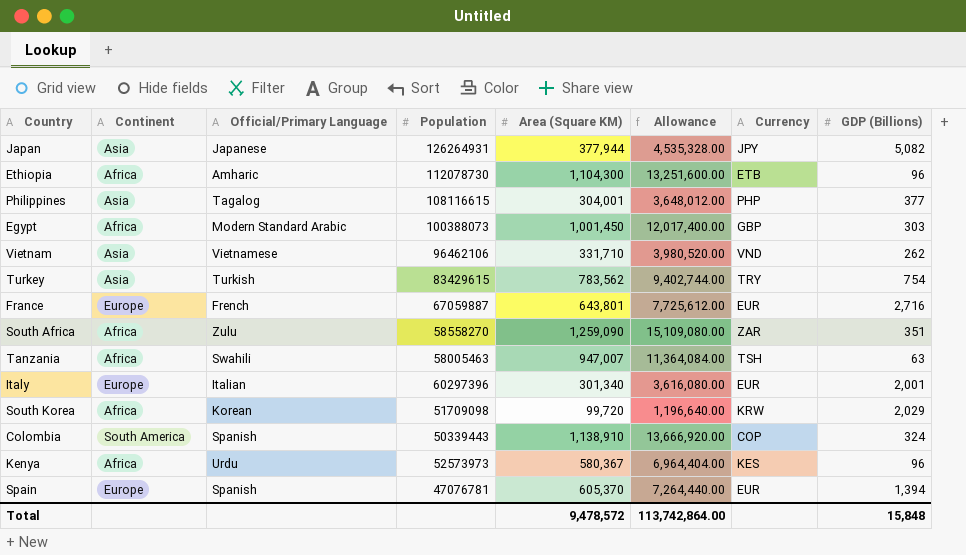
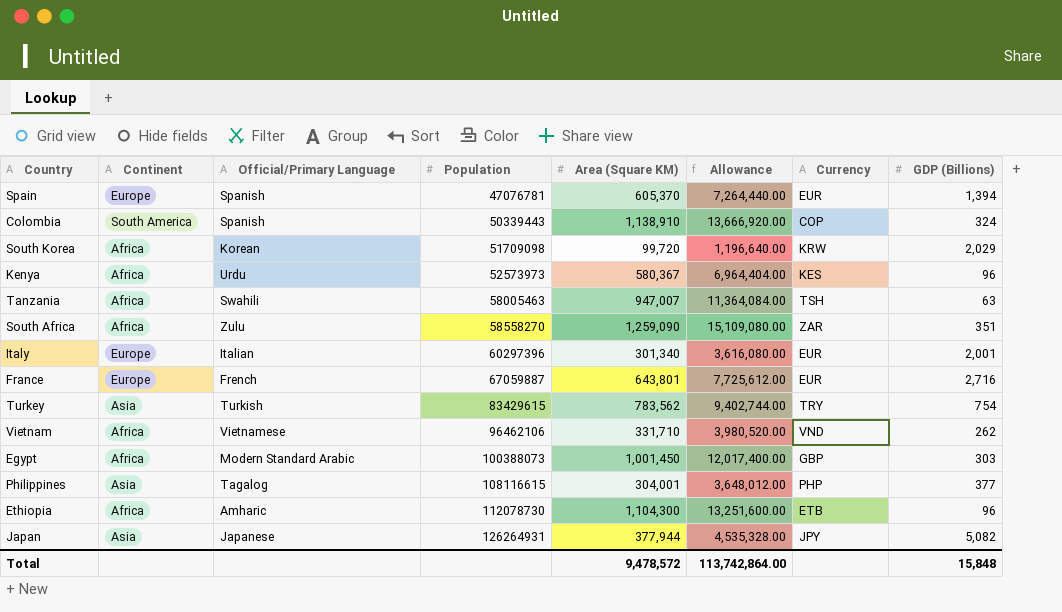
row order: none -> Population ascending
Vietnam | Continent: Asia -> Africa

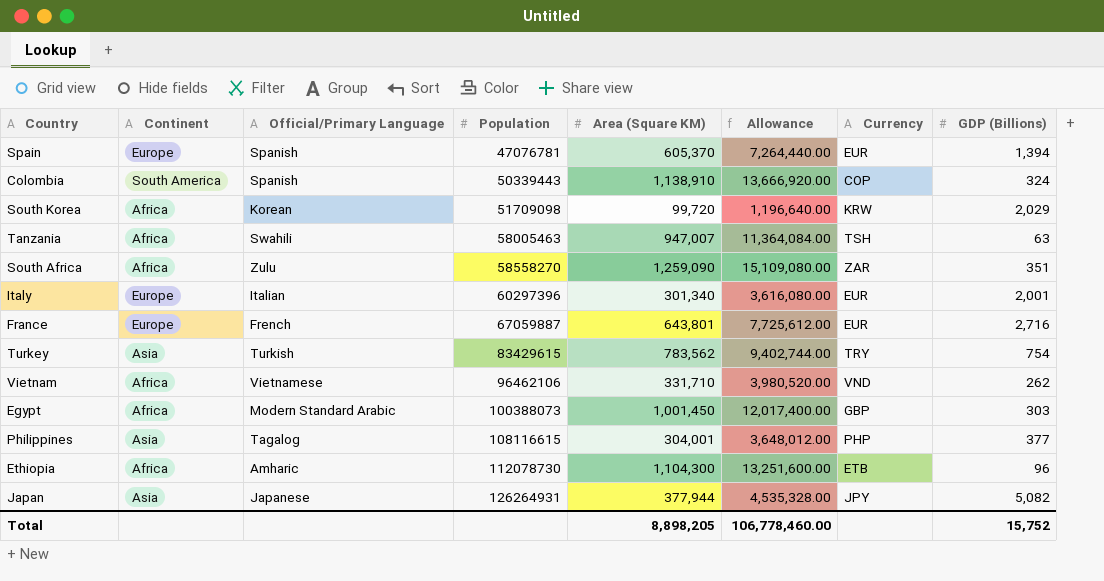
row Kenya: Africa | Urdu | 52573973 | 580,367 | 6,964,404.00 | KES | 96 -> none
Total | Area (Square KM): 9,478,572 -> 8,898,205
Total | Allowance: 113,742,864.00 -> 106,778,460.00
Total | GDP (Billions): 15,848 -> 15,752

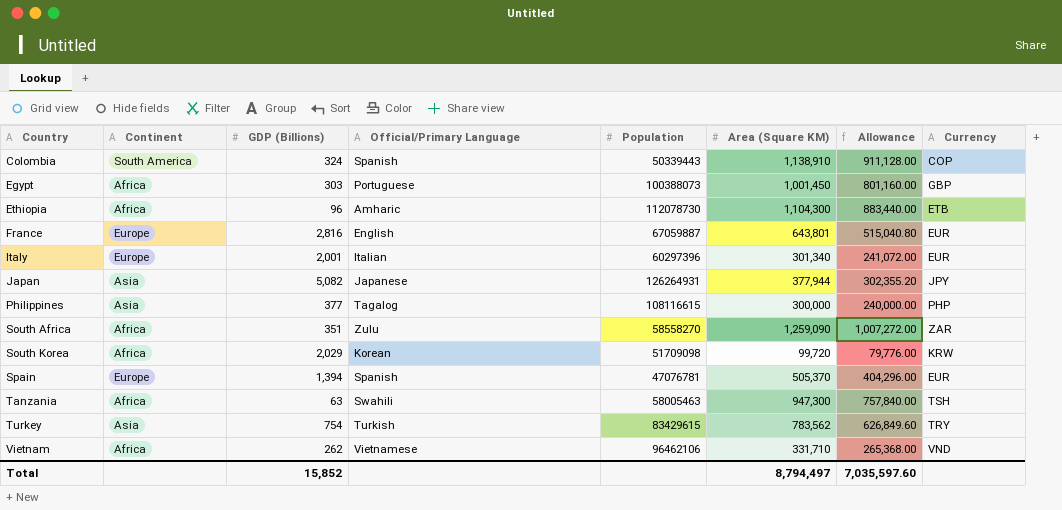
row order: Population ascending -> Country ascending
column GDP (Billions) | position: 8 -> 3
column Allowance | formula: [Area (Square KM)] * 12 -> [Area (Square KM)] * 0.8
Egypt | Official/Primary Language: Modern Standard Arabic -> Portuguese
France | GDP (Billions): 2,716 -> 2,816
France | Official/Primary Language: French -> English
Philippines | Area (Square KM): 304,001 -> 300,000
Spain | Area (Square KM): 605,370 -> 505,370
Tanzania | Area (Square KM): 947,007 -> 947,300
Total | GDP (Billions): 15,752 -> 15,852
Total | Area (Square KM): 8,898,205 -> 8,794,497
Total | Allowance: 106,778,460.00 -> 7,035,597.60

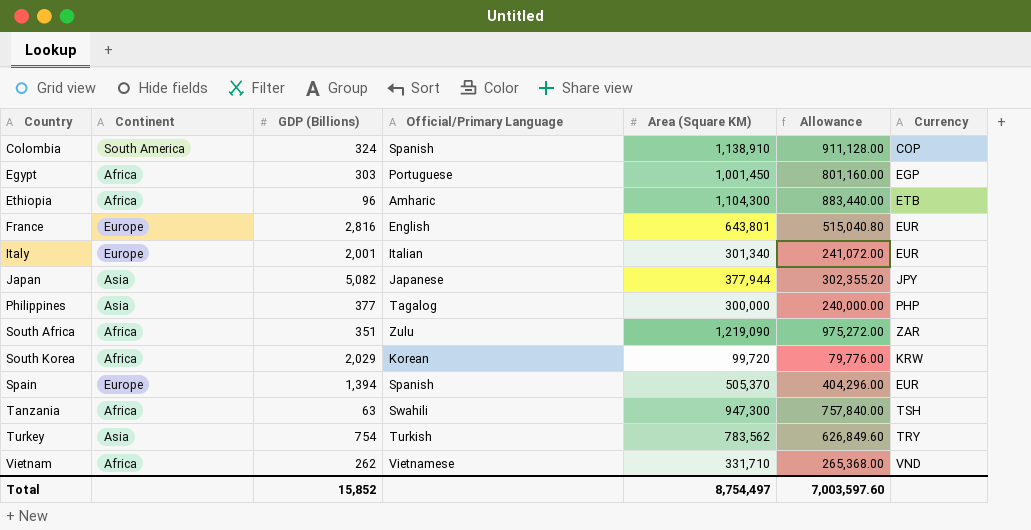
column Population | position: 5 -> none
Egypt | Currency: GBP -> EGP
South Africa | Area (Square KM): 1,259,090 -> 1,219,090
South Africa | Allowance: 1,007,272.00 -> 975,272.00
Total | Area (Square KM): 8,794,497 -> 8,754,497
Total | Allowance: 7,035,597.60 -> 7,003,597.60

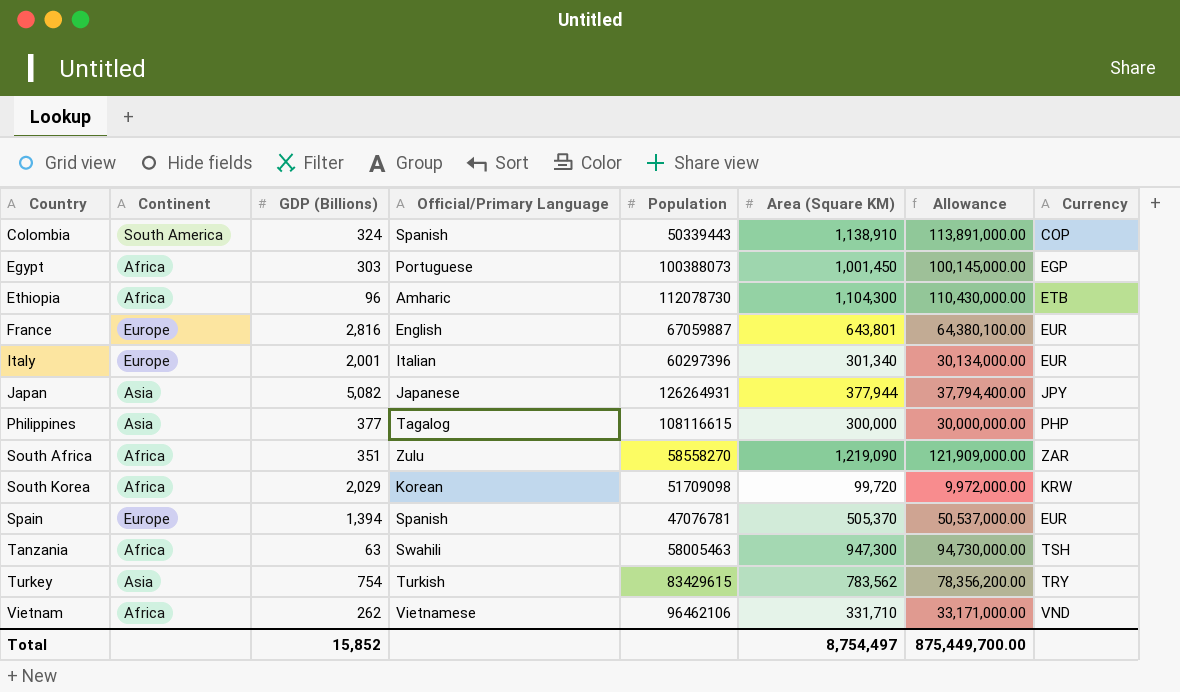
column Population | position: none -> 5
column Allowance | formula: [Area (Square KM)] * 0.8 -> [Area (Square KM)] * 100
Total | Allowance: 7,003,597.60 -> 875,449,700.00

